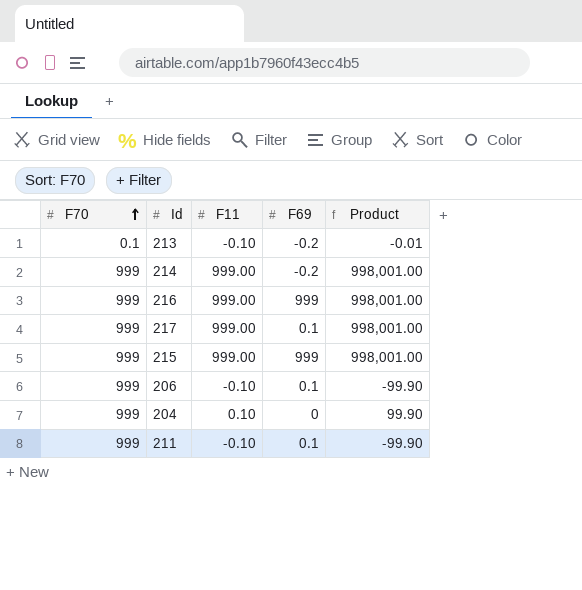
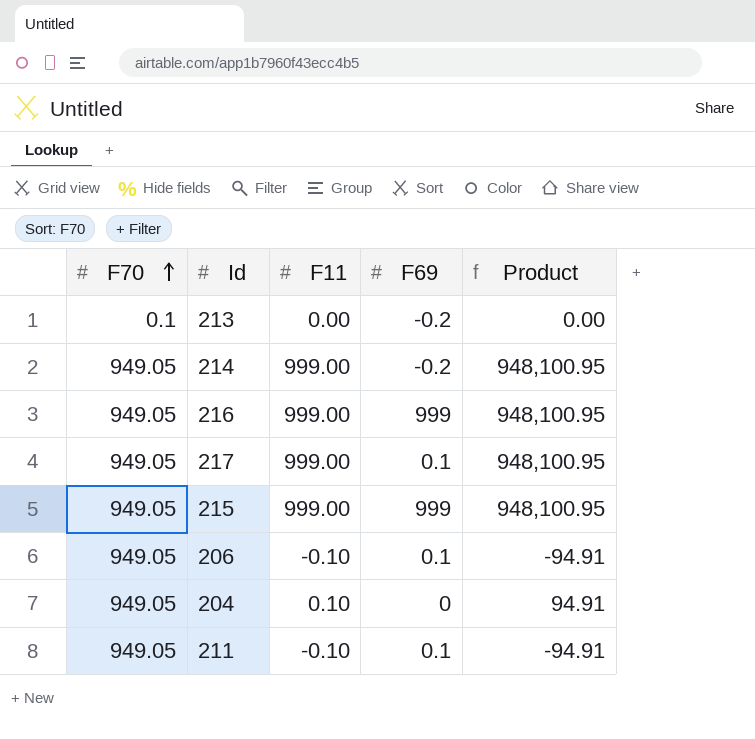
213 | F11: -0.10 -> 0.00
213 | Product: -0.01 -> 0.00
214 | F70: 999 -> 949.05
214 | Product: 998,001.00 -> 948,100.95
216 | F70: 999 -> 949.05
216 | Product: 998,001.00 -> 948,100.95
217 | F70: 999 -> 949.05
217 | Product: 998,001.00 -> 948,100.95
215 | F70: 999 -> 949.05
215 | Product: 998,001.00 -> 948,100.95
206 | F70: 999 -> 949.05
206 | Product: -99.90 -> -94.91
204 | F70: 999 -> 949.05
204 | Product: 99.90 -> 94.91
211 | F70: 999 -> 949.05
211 | Product: -99.90 -> -94.91

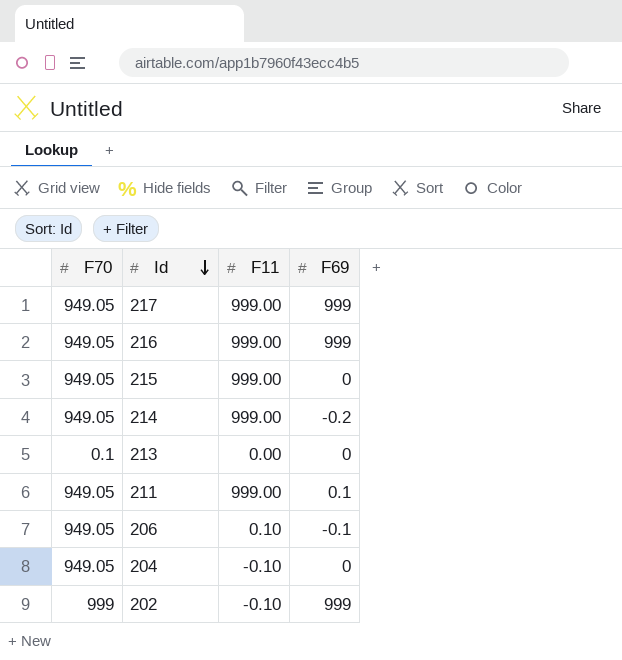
row order: F70 ascending -> Id descending
column Product | formula: [F70] * [F11] -> none
217 | F69: 0.1 -> 999
215 | F69: 999 -> 0
213 | F69: -0.2 -> 0
211 | F11: -0.10 -> 999.00
206 | F11: -0.10 -> 0.10
206 | F69: 0.1 -> -0.1
204 | F11: 0.10 -> -0.10
row 202: none -> 999 | -0.10 | 999

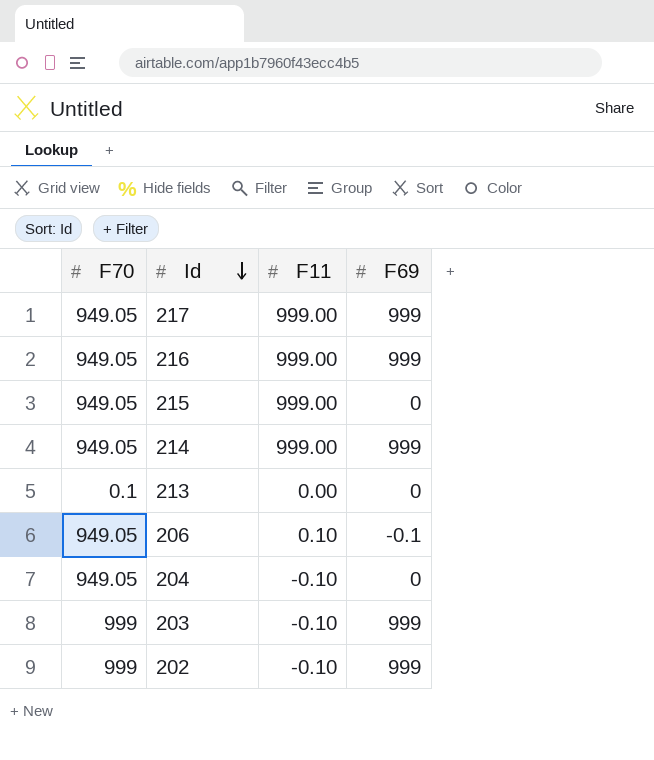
row 211: 949.05 | 999.00 | 0.1 -> none
214 | F69: -0.2 -> 999
row 203: none -> 999 | -0.10 | 999

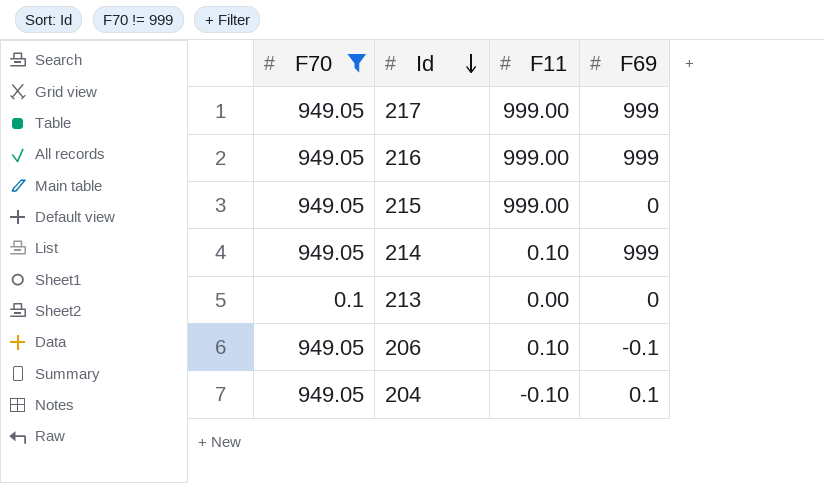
filter: none -> F70 != 999
214 | F11: 999.00 -> 0.10
204 | F69: 0 -> 0.1

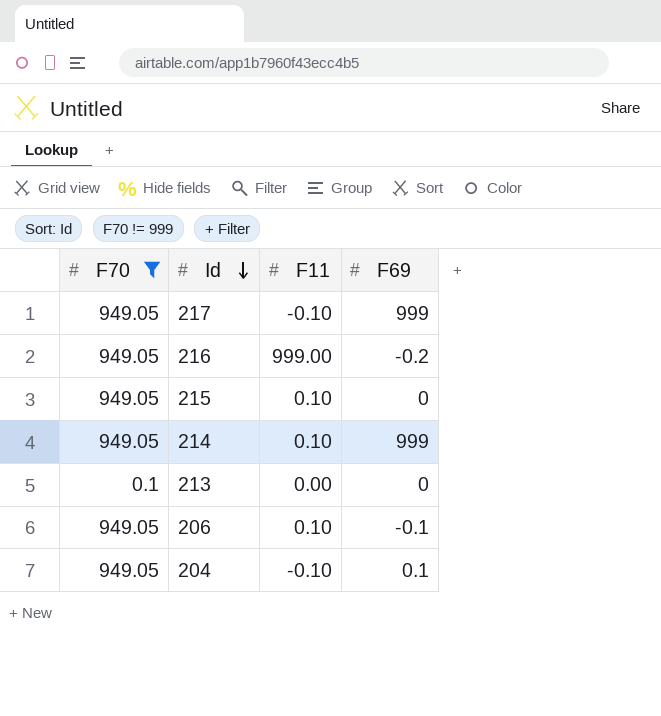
217 | F11: 999.00 -> -0.10
216 | F69: 999 -> -0.2
215 | F11: 999.00 -> 0.10

